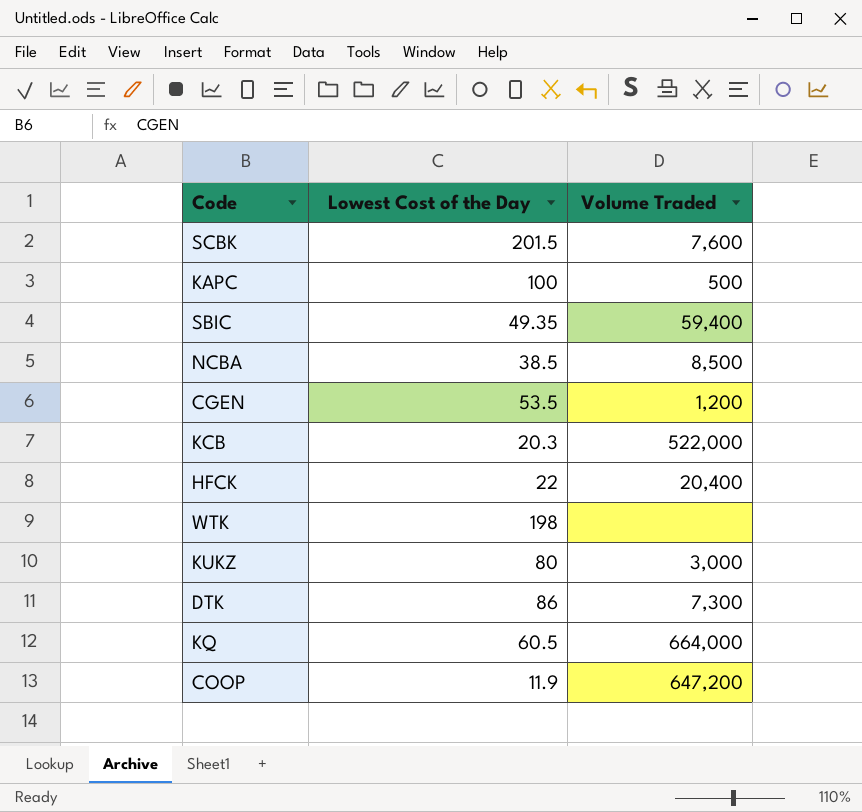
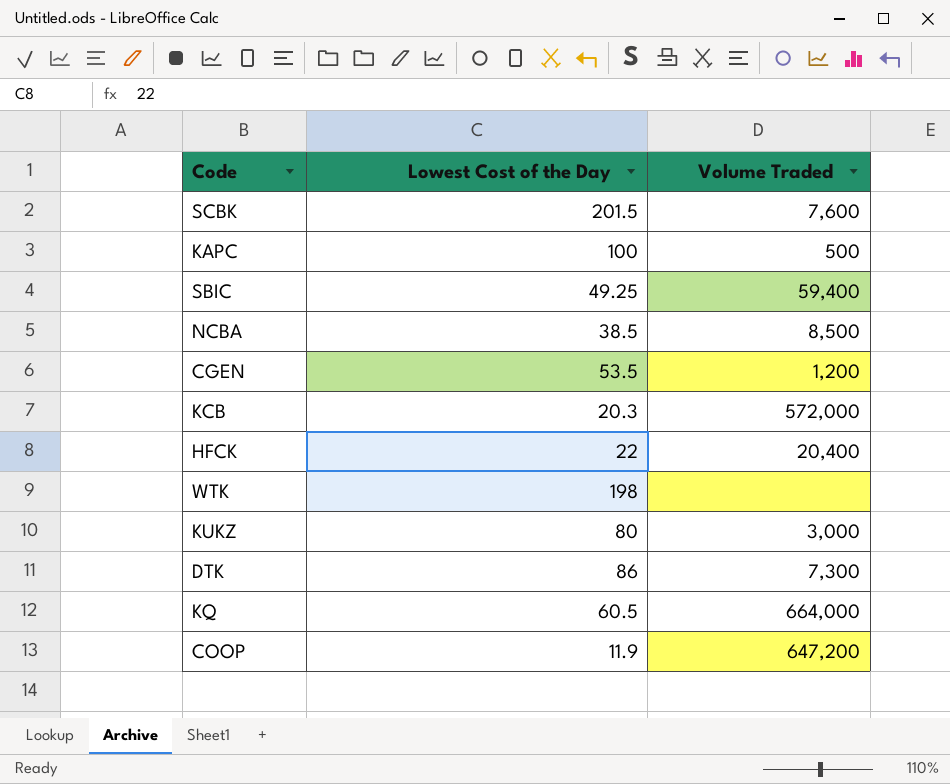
SBIC | Lowest Cost of the Day: 49.35 -> 49.25
KCB | Volume Traded: 522,000 -> 572,000

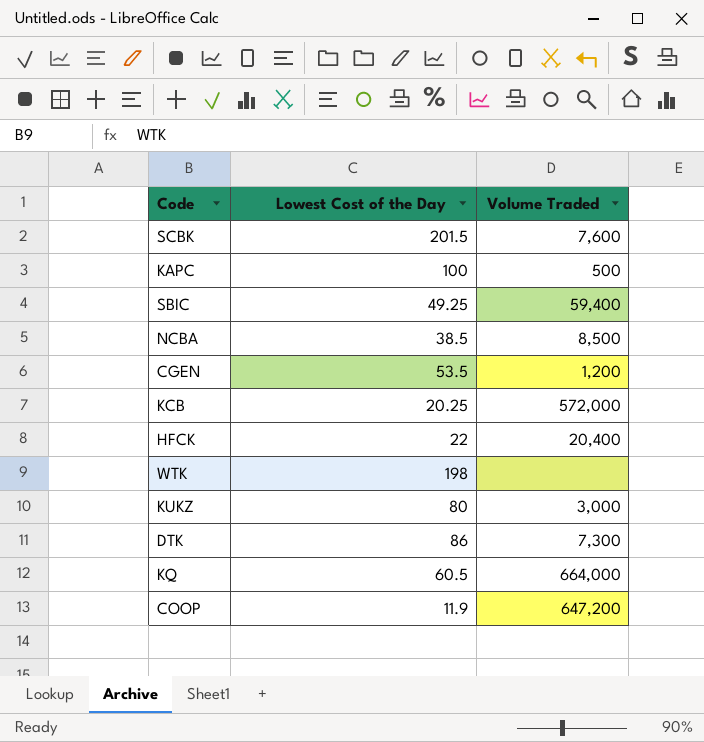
KCB | Lowest Cost of the Day: 20.3 -> 20.25

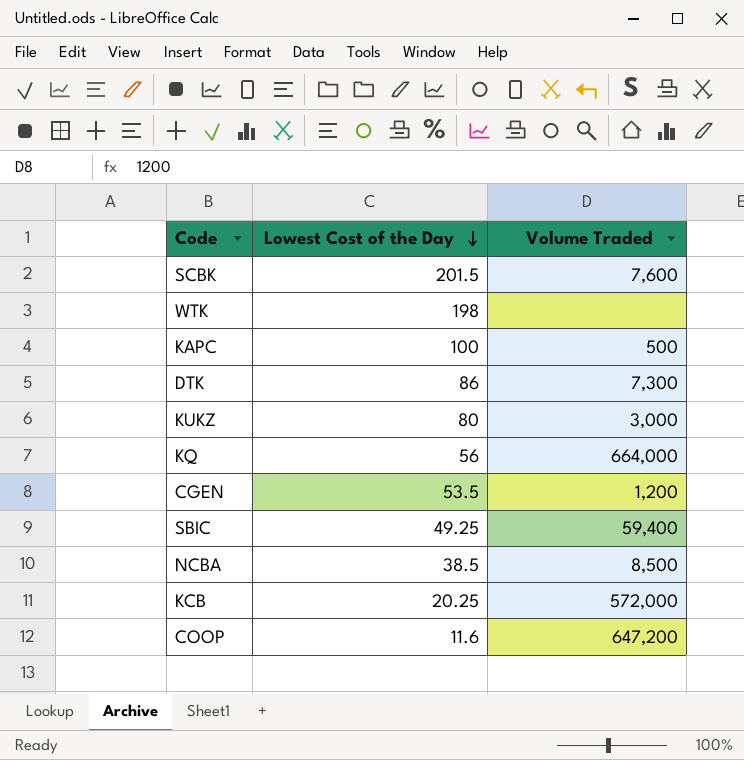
row order: none -> Lowest Cost of the Day descending
row HFCK: 22 | 20,400 -> none
KQ | Lowest Cost of the Day: 60.5 -> 56
COOP | Lowest Cost of the Day: 11.9 -> 11.6

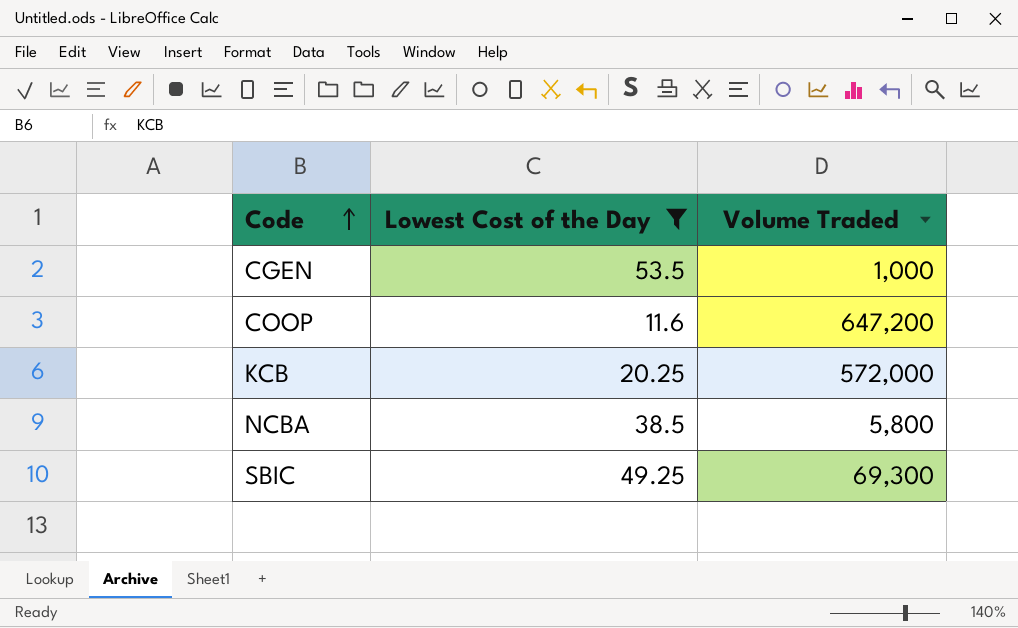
filter: none -> Lowest Cost of the Day <= 53.5
row order: Lowest Cost of the Day descending -> Code ascending
CGEN | Volume Traded: 1,200 -> 1,000
NCBA | Volume Traded: 8,500 -> 5,800
SBIC | Volume Traded: 59,400 -> 69,300

